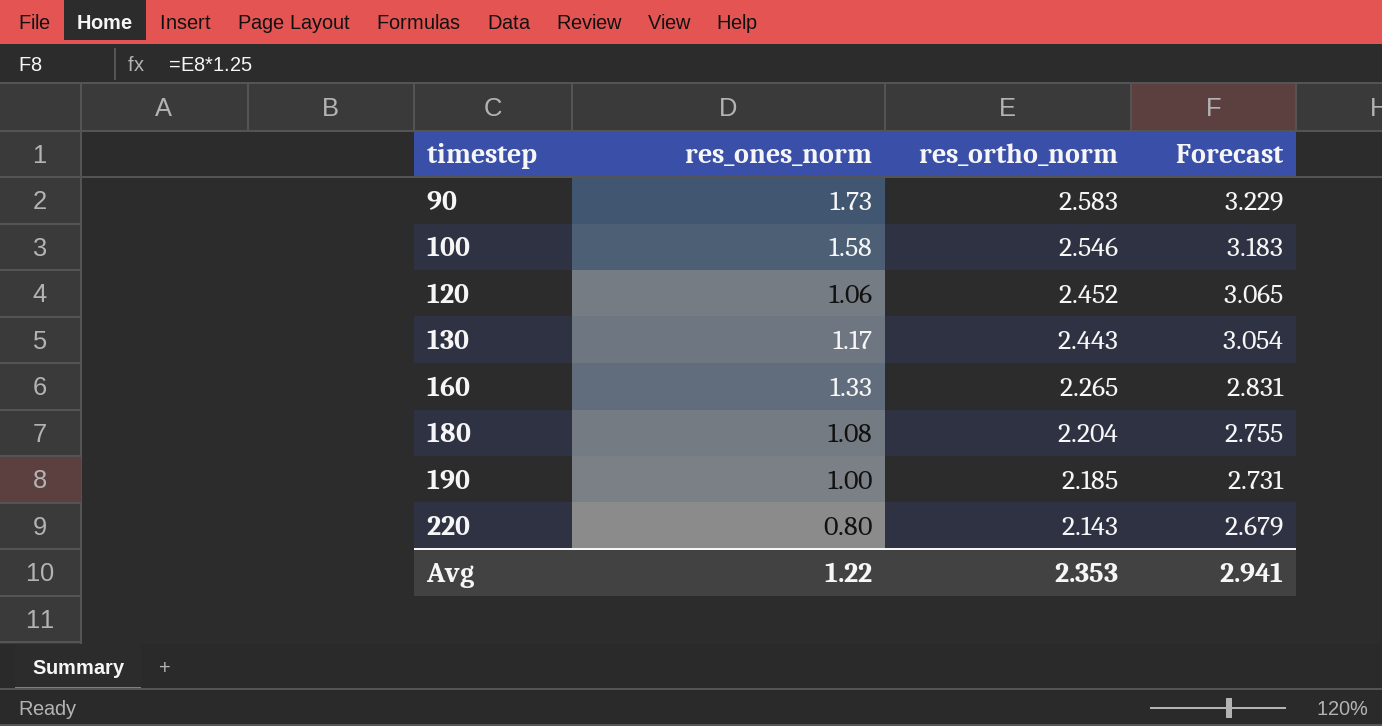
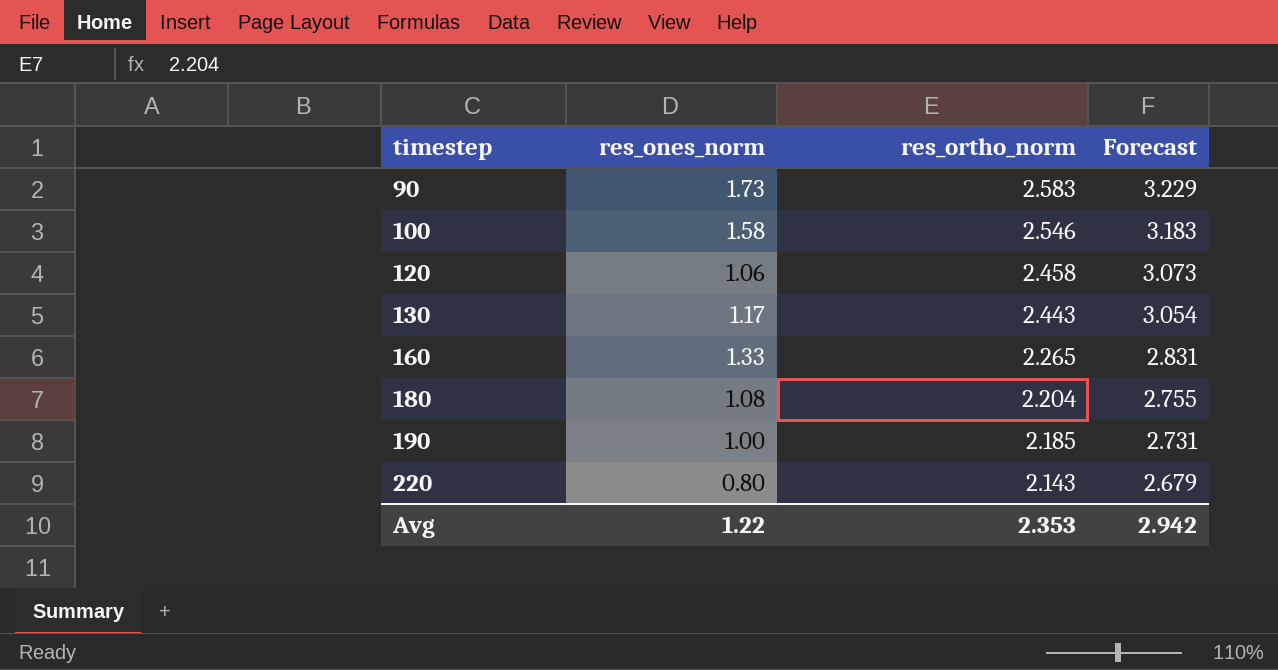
120 | res_ortho_norm: 2.452 -> 2.458
120 | Forecast: 3.065 -> 3.073
Avg | Forecast: 2.941 -> 2.942

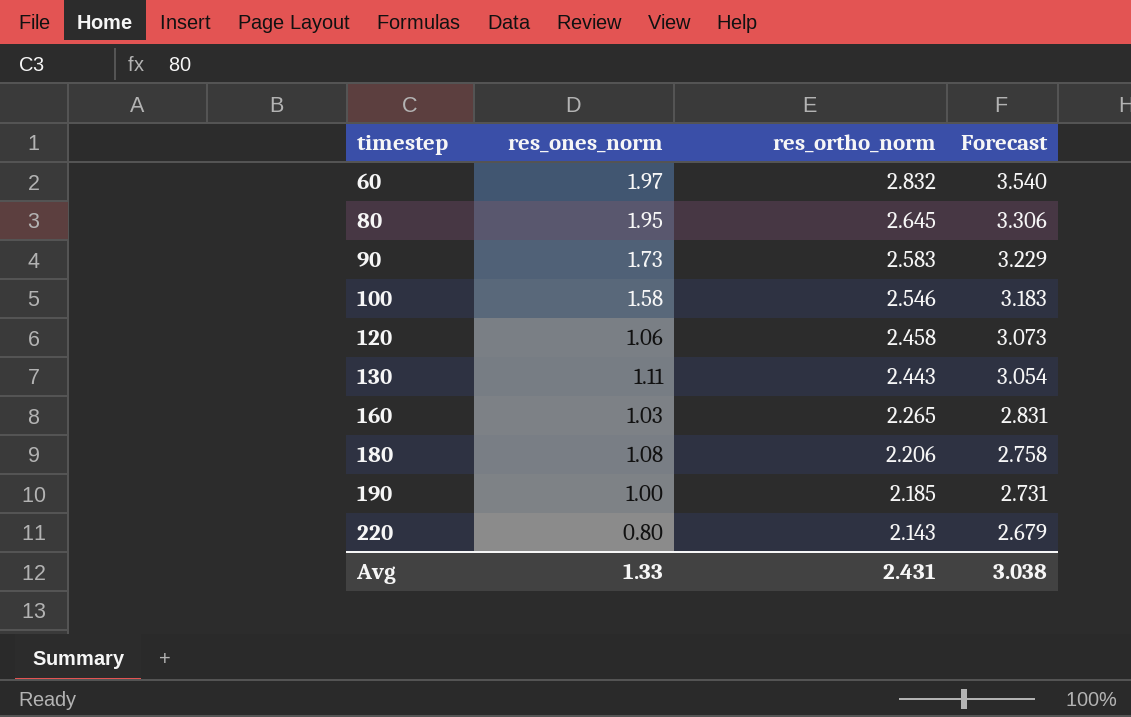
row 60: none -> 1.97 | 2.832 | 3.540
row 80: none -> 1.95 | 2.645 | 3.306
130 | res_ones_norm: 1.17 -> 1.11
160 | res_ones_norm: 1.33 -> 1.03
180 | res_ortho_norm: 2.204 -> 2.206
180 | Forecast: 2.755 -> 2.758
Avg | res_ones_norm: 1.22 -> 1.33
Avg | res_ortho_norm: 2.353 -> 2.431
Avg | Forecast: 2.942 -> 3.038

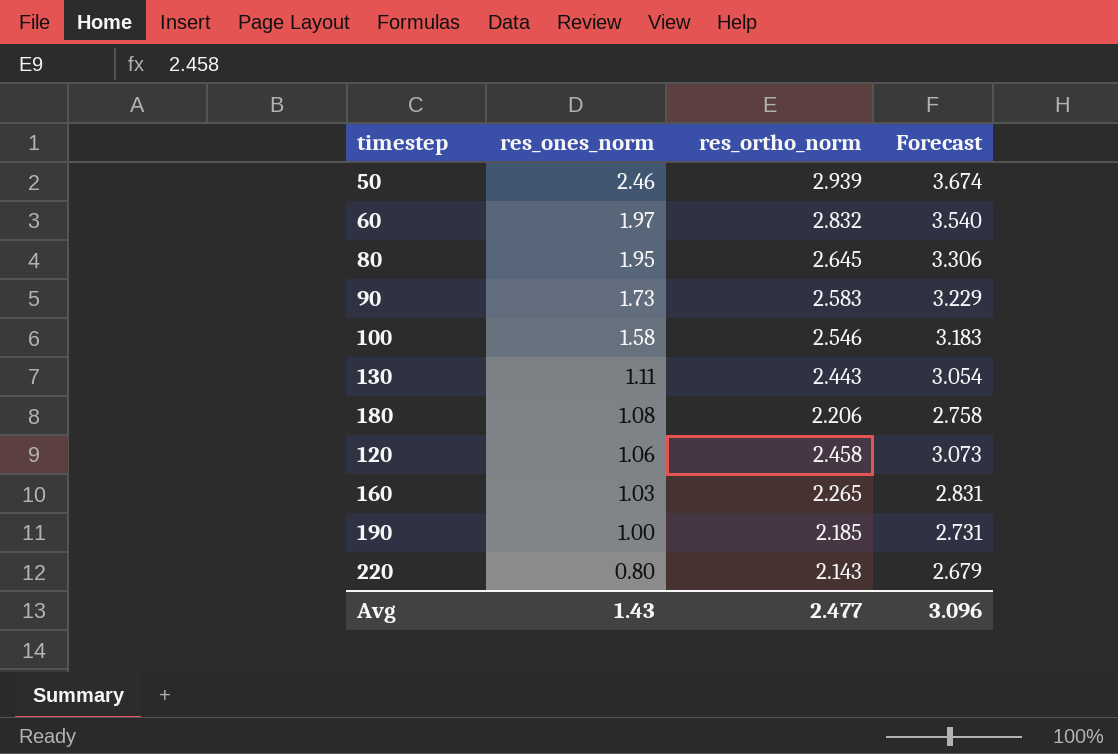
row order: timestep ascending -> res_ones_norm descending
row 50: none -> 2.46 | 2.939 | 3.674
Avg | res_ones_norm: 1.33 -> 1.43
Avg | res_ortho_norm: 2.431 -> 2.477
Avg | Forecast: 3.038 -> 3.096

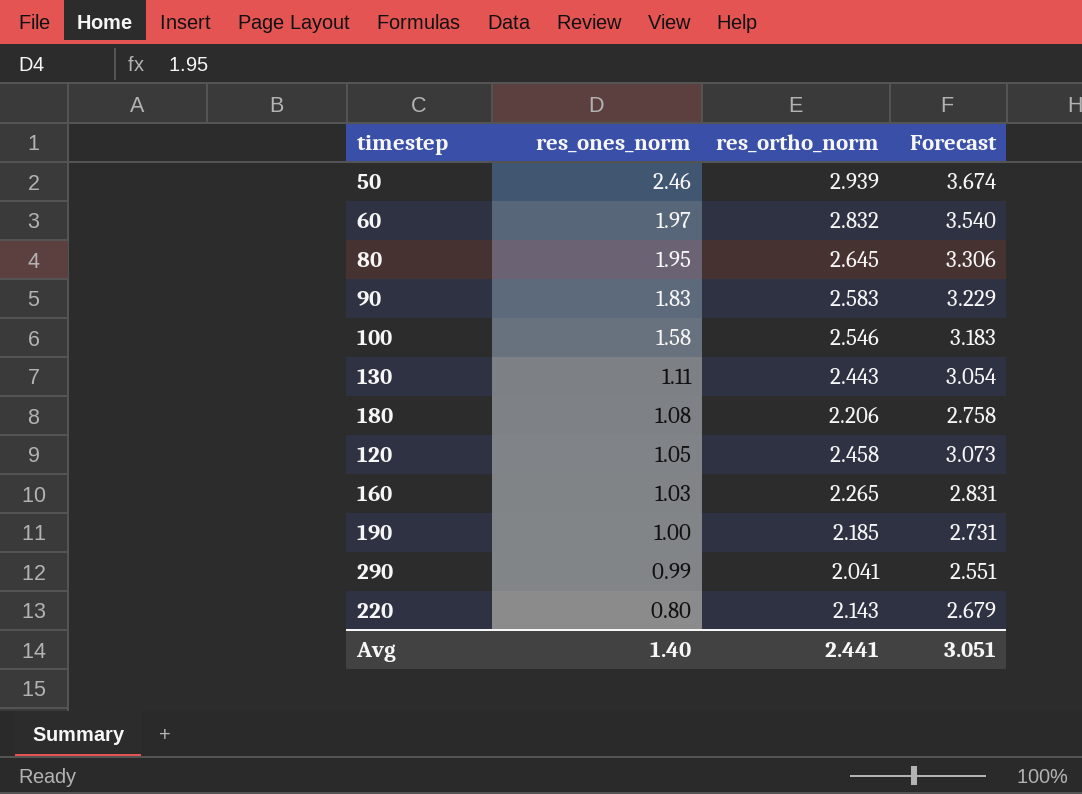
90 | res_ones_norm: 1.73 -> 1.83
120 | res_ones_norm: 1.06 -> 1.05
row 290: none -> 0.99 | 2.041 | 2.551
Avg | res_ones_norm: 1.43 -> 1.40
Avg | res_ortho_norm: 2.477 -> 2.441
Avg | Forecast: 3.096 -> 3.051

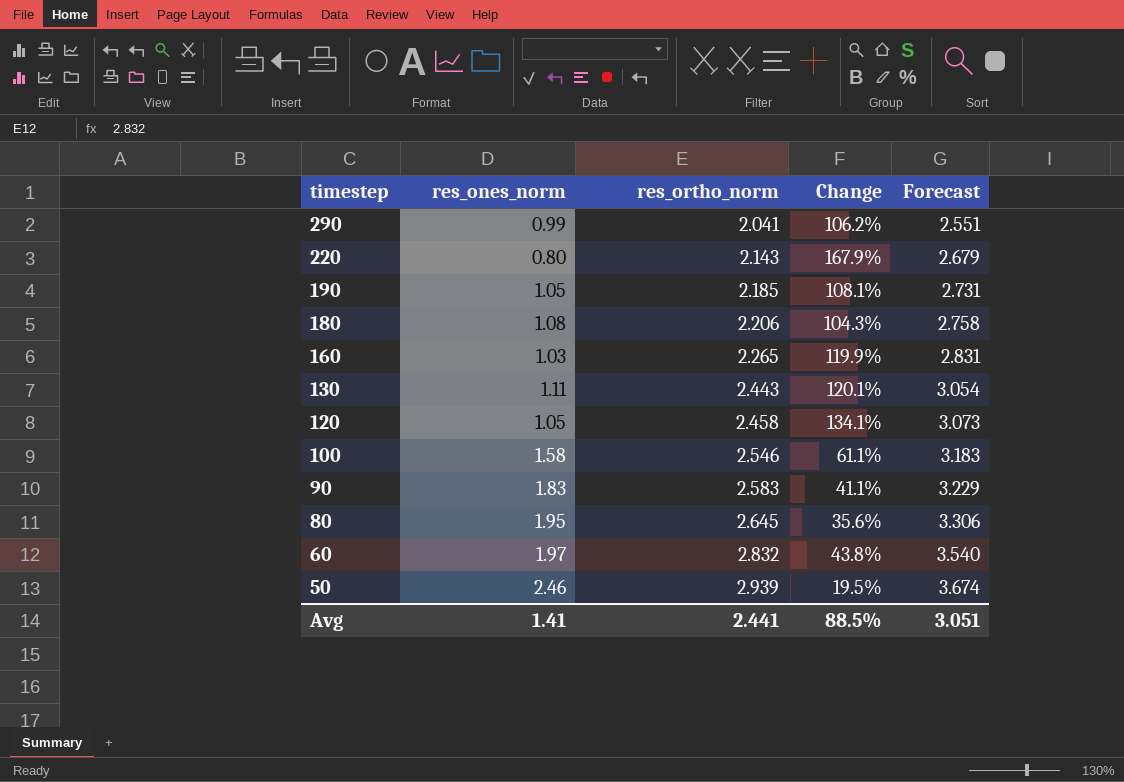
row order: res_ones_norm descending -> timestep descending
column Change | formula: none -> ([res_ortho_norm] - [res_ones_norm]) / [res_ones_norm]
190 | res_ones_norm: 1.00 -> 1.05
Avg | res_ones_norm: 1.40 -> 1.41

